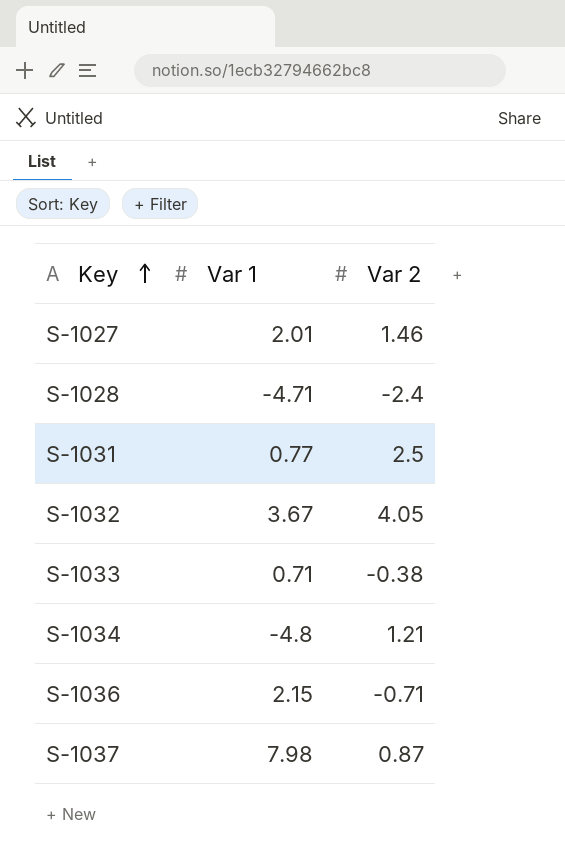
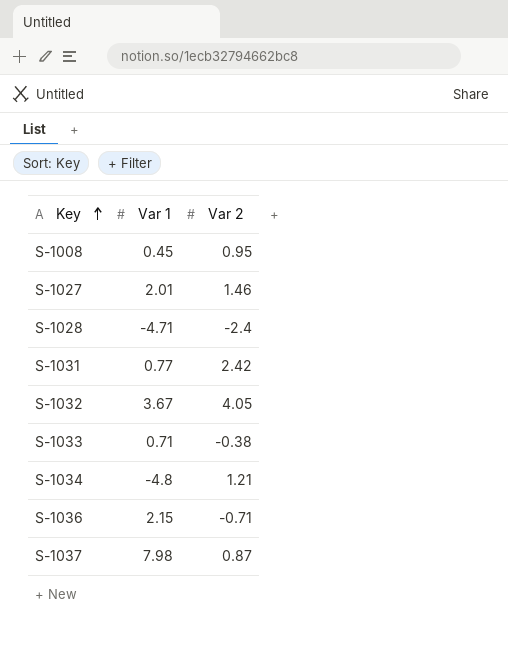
row S-1008: none -> 0.45 | 0.95
S-1031 | Var 2: 2.5 -> 2.42

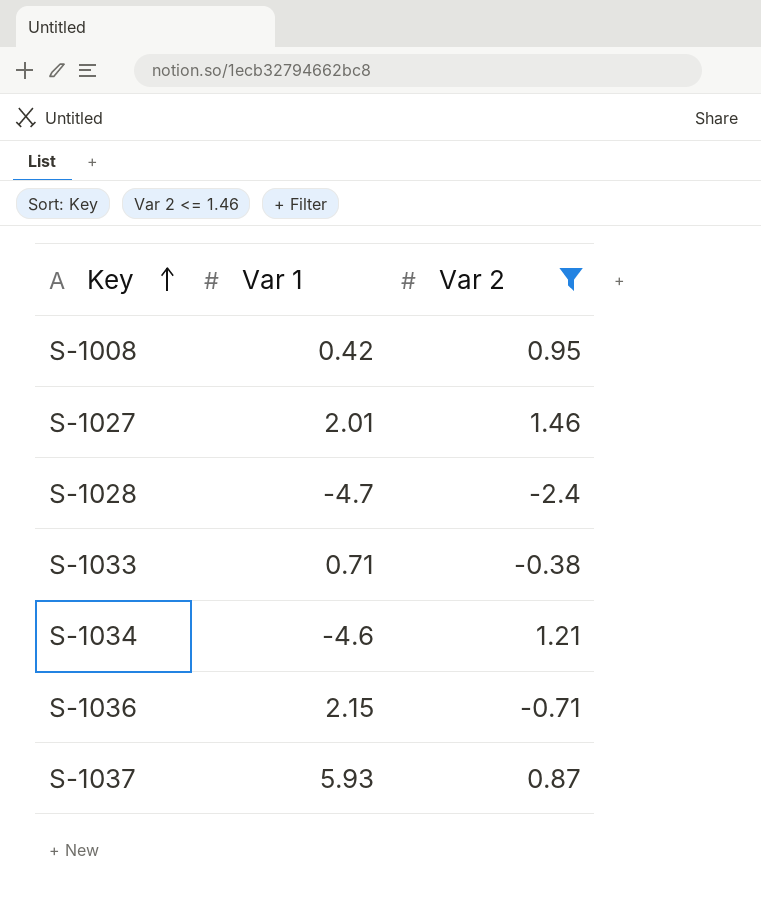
filter: none -> Var 2 <= 1.46
S-1008 | Var 1: 0.45 -> 0.42
S-1028 | Var 1: -4.71 -> -4.7
S-1034 | Var 1: -4.8 -> -4.6
S-1037 | Var 1: 7.98 -> 5.93

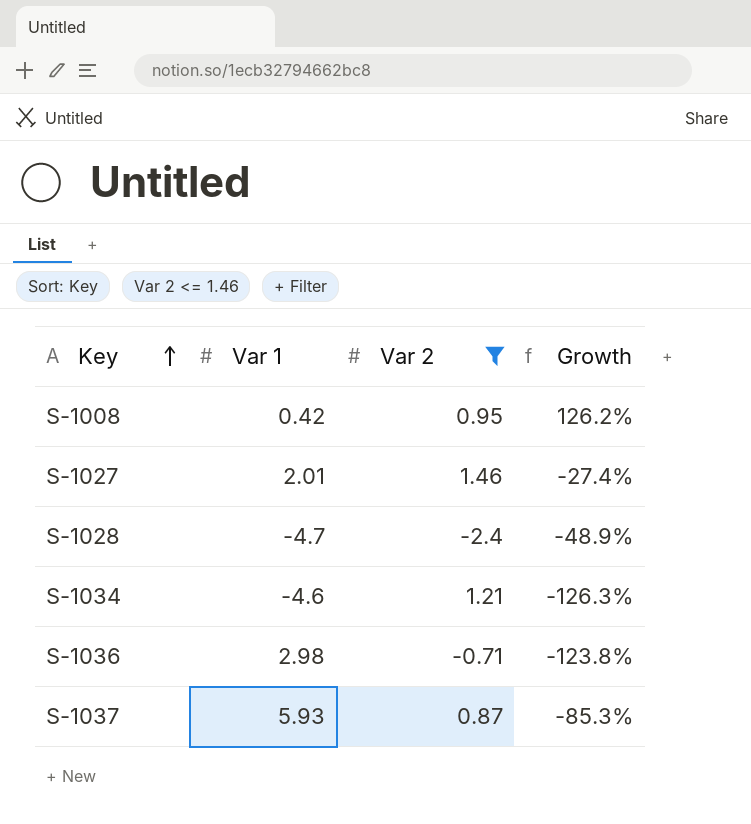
column Growth | formula: none -> ([Var 2] - [Var 1]) / [Var 1]
row S-1033: 0.71 | -0.38 -> none
S-1036 | Var 1: 2.15 -> 2.98

